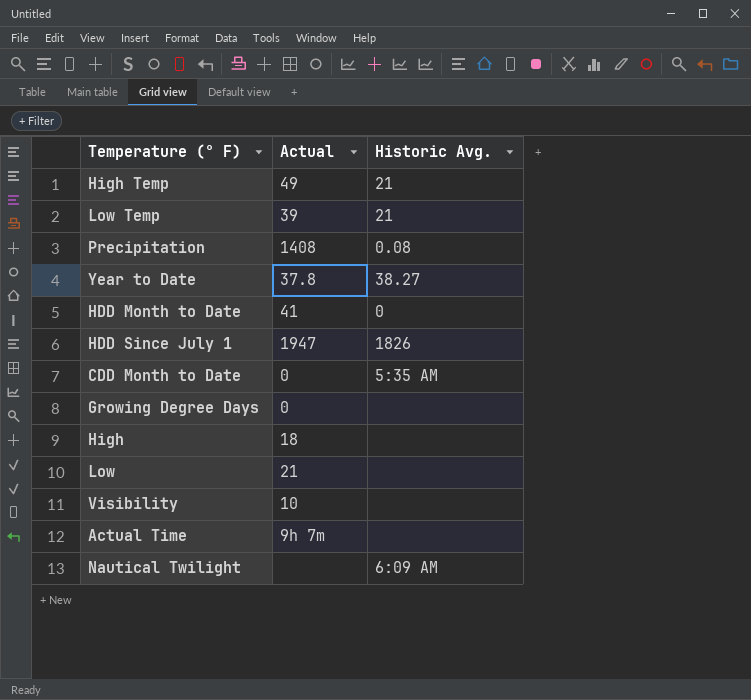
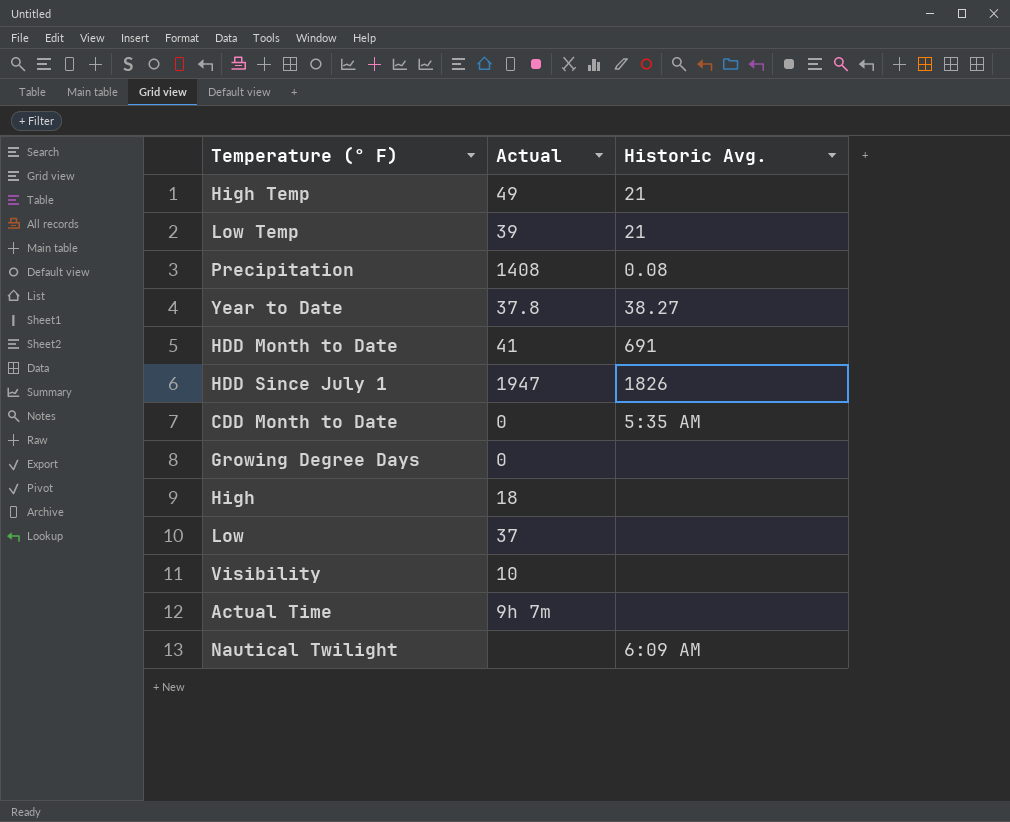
HDD Month to Date | Historic Avg.: 0 -> 691
Low | Actual: 21 -> 37

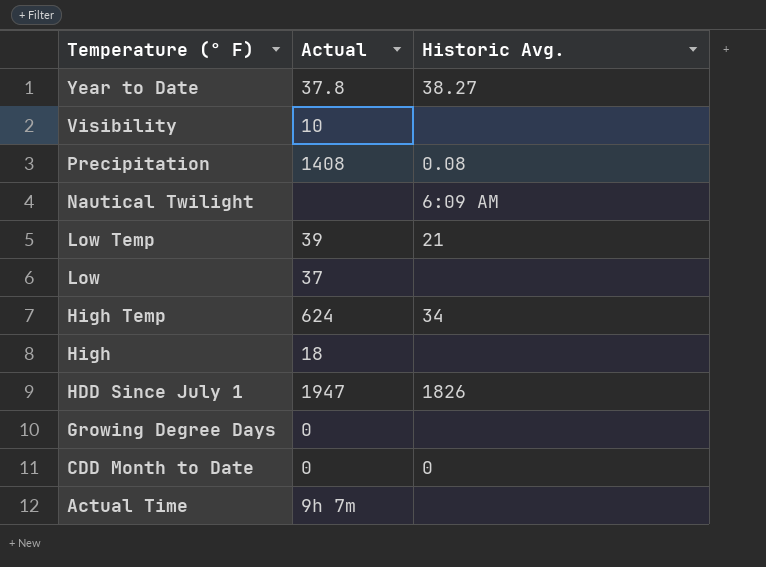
row order: none -> Temperature (° F) descending
row HDD Month to Date: 41 | 691 -> none
High Temp | Actual: 49 -> 624
High Temp | Historic Avg.: 21 -> 34
CDD Month to Date | Historic Avg.: 5:35 AM -> 0

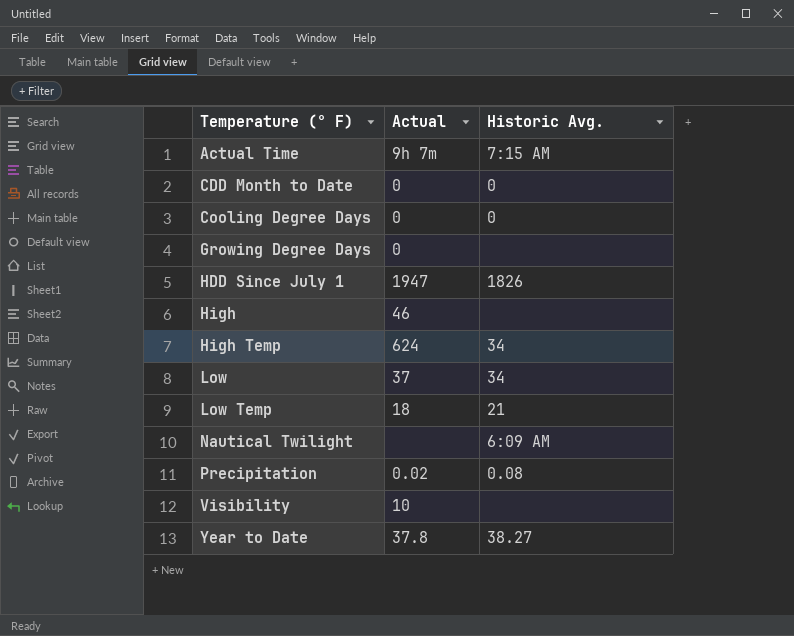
row order: Temperature (° F) descending -> Temperature (° F) ascending
Actual Time | Historic Avg.: none -> 7:15 AM
row Cooling Degree Days: none -> 0 | 0
High | Actual: 18 -> 46
Low | Historic Avg.: none -> 34
Low Temp | Actual: 39 -> 18
Precipitation | Actual: 1408 -> 0.02

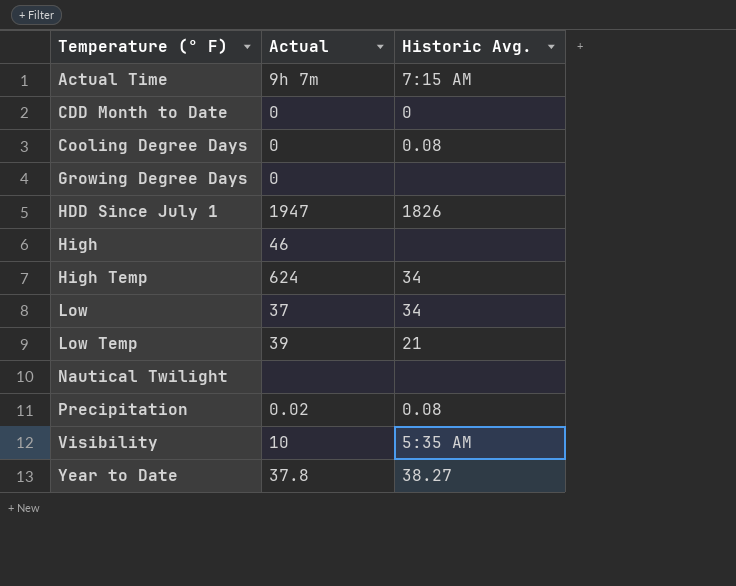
Cooling Degree Days | Historic Avg.: 0 -> 0.08
Low Temp | Actual: 18 -> 39
Nautical Twilight | Historic Avg.: 6:09 AM -> none
Visibility | Historic Avg.: none -> 5:35 AM

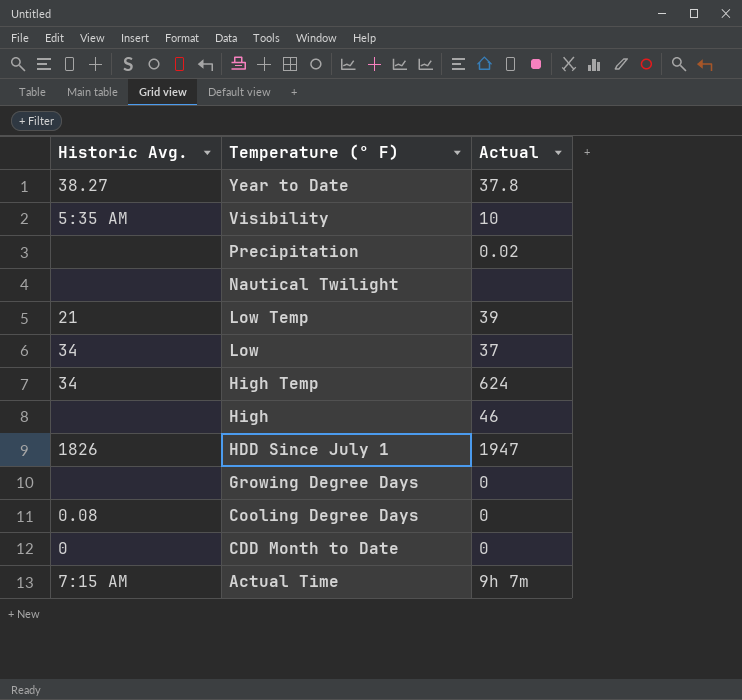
row order: Temperature (° F) ascending -> Temperature (° F) descending
column Historic Avg. | position: 3 -> 1
Precipitation | Historic Avg.: 0.08 -> none

